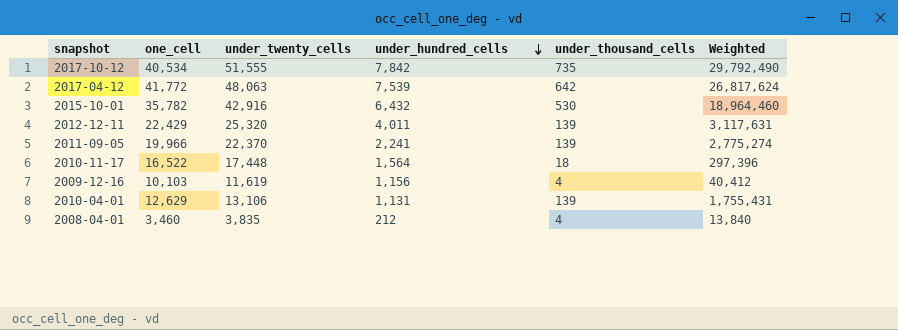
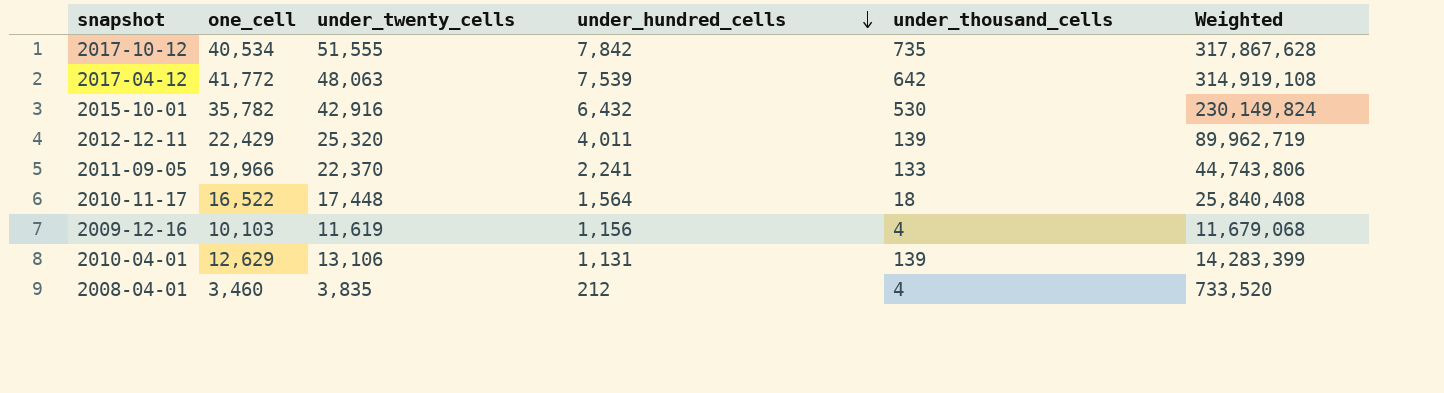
column Weighted | formula: [one_cell] * [under_thousand_cells] -> [one_cell] * [under_hundred_cells]
2011-09-05 | under_thousand_cells: 139 -> 133

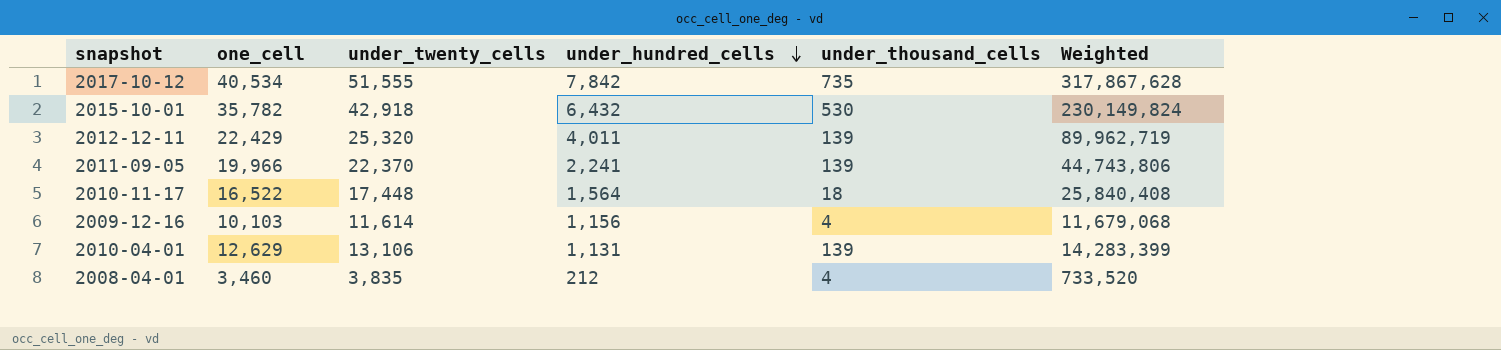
row 2017-04-12: 41,772 | 48,063 | 7,539 | 642 | 314,919,108 -> none
2015-10-01 | under_twenty_cells: 42,916 -> 42,918
2011-09-05 | under_thousand_cells: 133 -> 139
2009-12-16 | under_twenty_cells: 11,619 -> 11,614

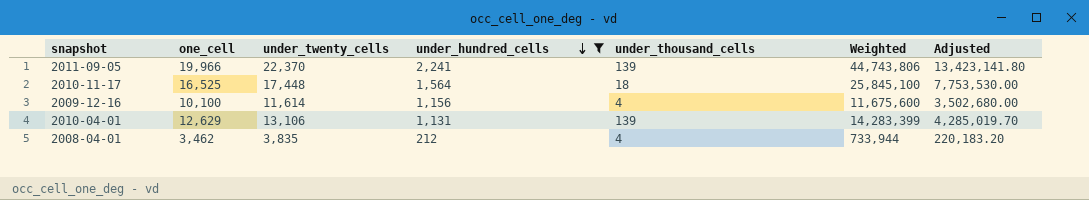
filter: none -> under_hundred_cells <= 2,241
column Adjusted | formula: none -> [Weighted] * 0.3
2010-11-17 | one_cell: 16,522 -> 16,525
2010-11-17 | Weighted: 25,840,408 -> 25,845,100
2009-12-16 | one_cell: 10,103 -> 10,100
2009-12-16 | Weighted: 11,679,068 -> 11,675,600
2008-04-01 | one_cell: 3,460 -> 3,462
2008-04-01 | Weighted: 733,520 -> 733,944

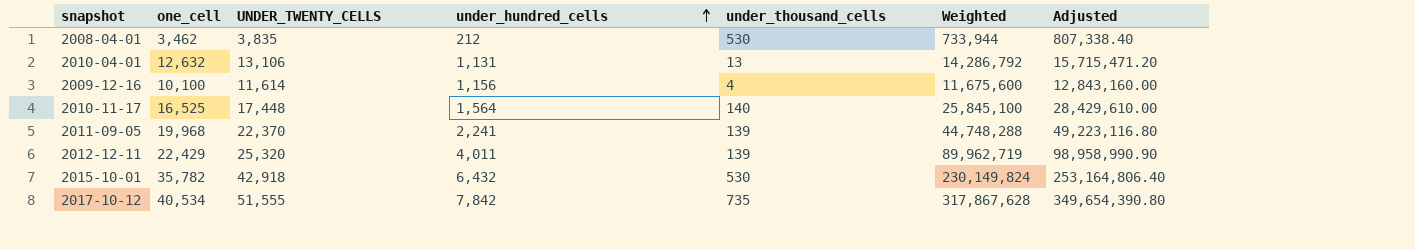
filter: under_hundred_cells <= 2,241 -> none
row order: under_hundred_cells descending -> under_hundred_cells ascending
column name: under_twenty_cells -> UNDER_TWENTY_CELLS
column Adjusted | formula: [Weighted] * 0.3 -> [Weighted] * 1.1
2008-04-01 | under_thousand_cells: 4 -> 530
2010-04-01 | one_cell: 12,629 -> 12,632
2010-04-01 | under_thousand_cells: 139 -> 13
2010-04-01 | Weighted: 14,283,399 -> 14,286,792
2010-11-17 | under_thousand_cells: 18 -> 140
2011-09-05 | one_cell: 19,966 -> 19,968
2011-09-05 | Weighted: 44,743,806 -> 44,748,288

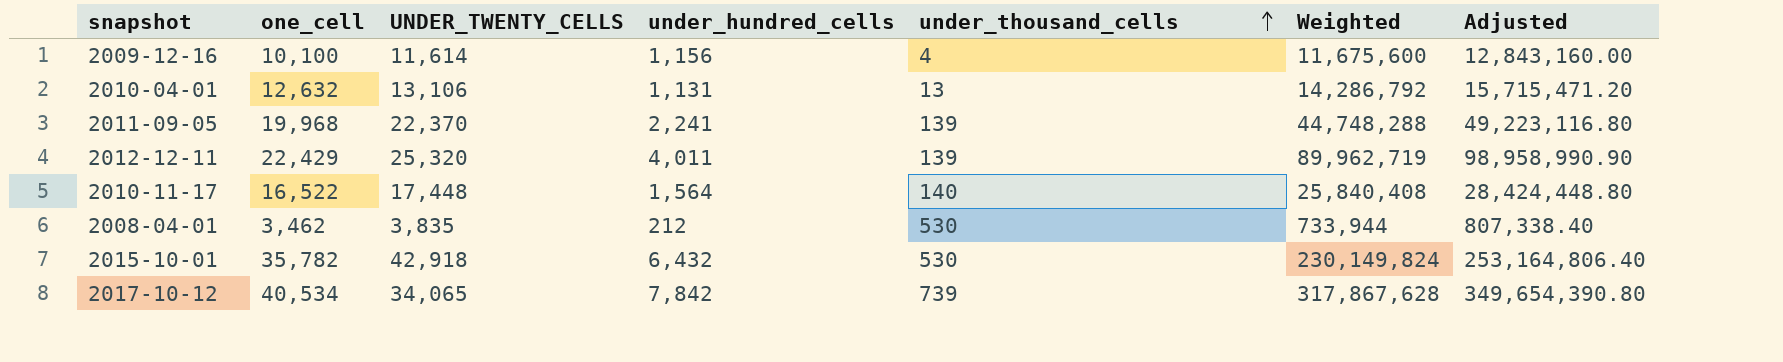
row order: under_hundred_cells ascending -> under_thousand_cells ascending
2010-11-17 | one_cell: 16,525 -> 16,522
2010-11-17 | Weighted: 25,845,100 -> 25,840,408
2010-11-17 | Adjusted: 28,429,610.00 -> 28,424,448.80
2017-10-12 | UNDER_TWENTY_CELLS: 51,555 -> 34,065
2017-10-12 | under_thousand_cells: 735 -> 739

